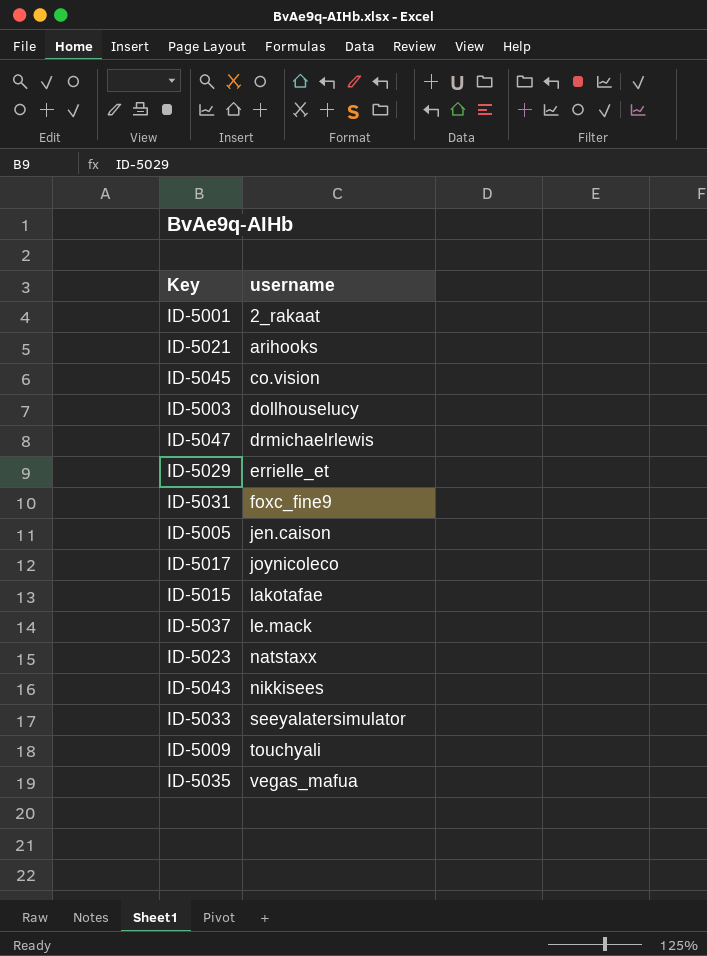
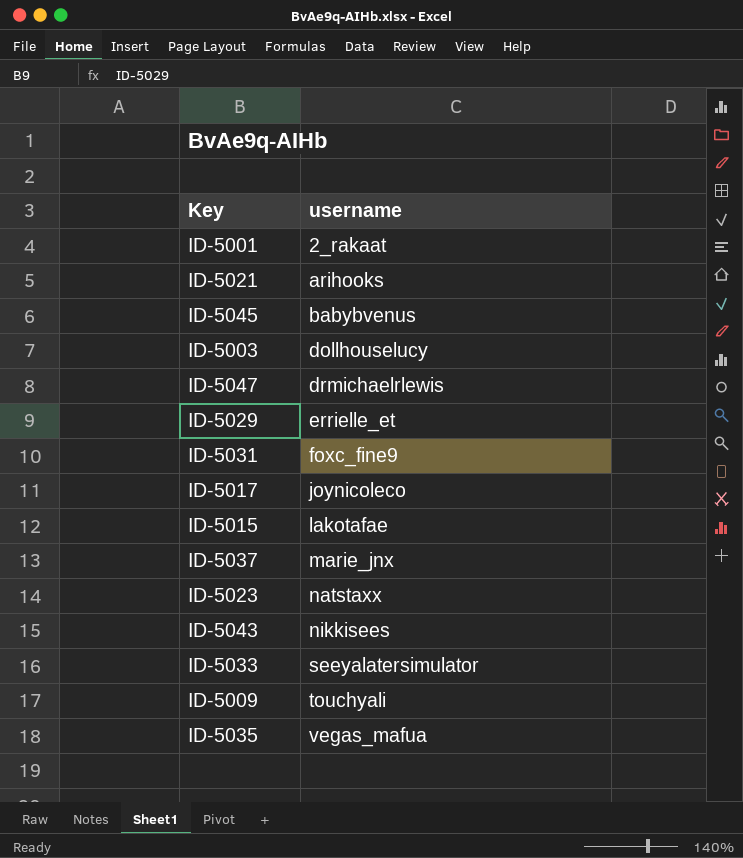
row ID-5005: jen.caison -> none
ID-5045 | username: co.vision -> babybvenus
ID-5037 | username: le.mack -> marie_jnx

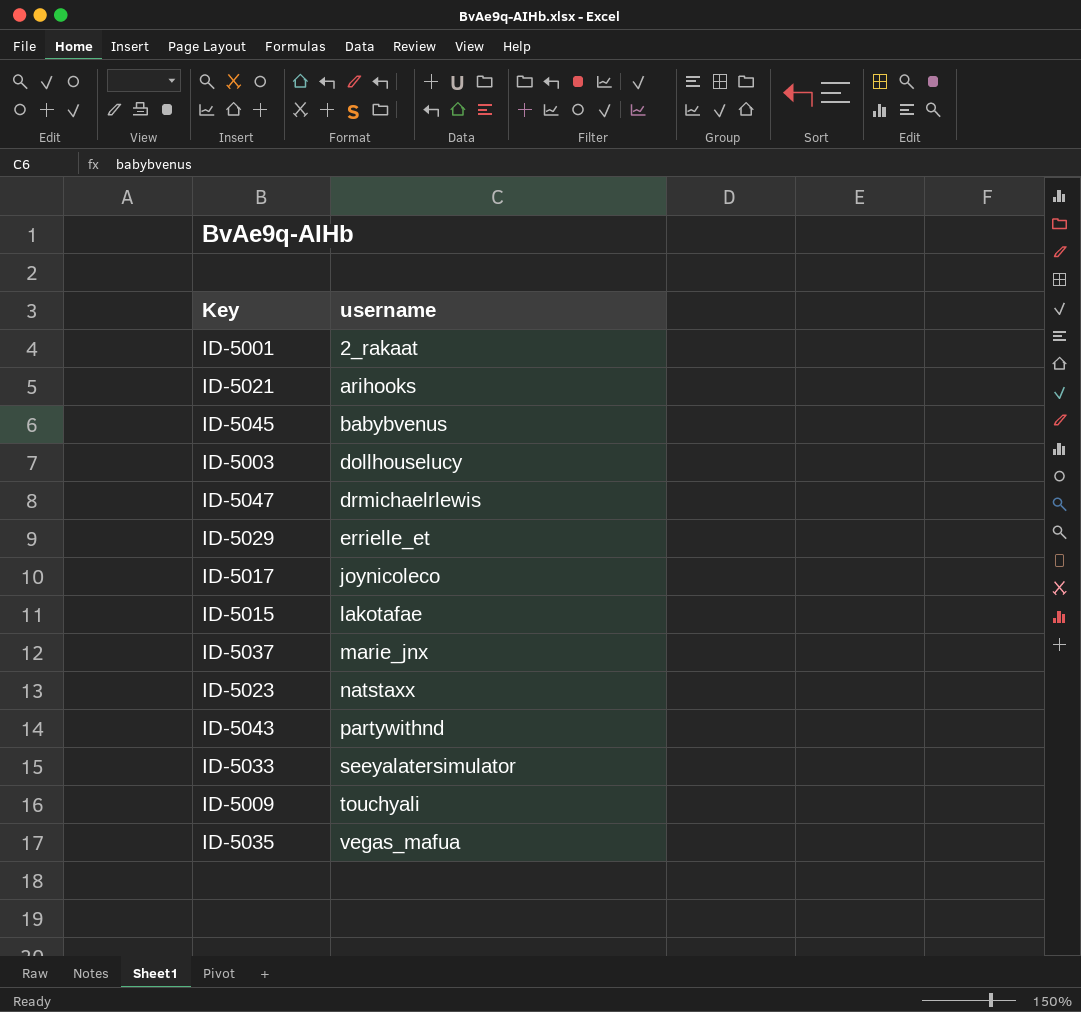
row ID-5031: foxc_fine9 -> none
ID-5043 | username: nikkisees -> partywithnd

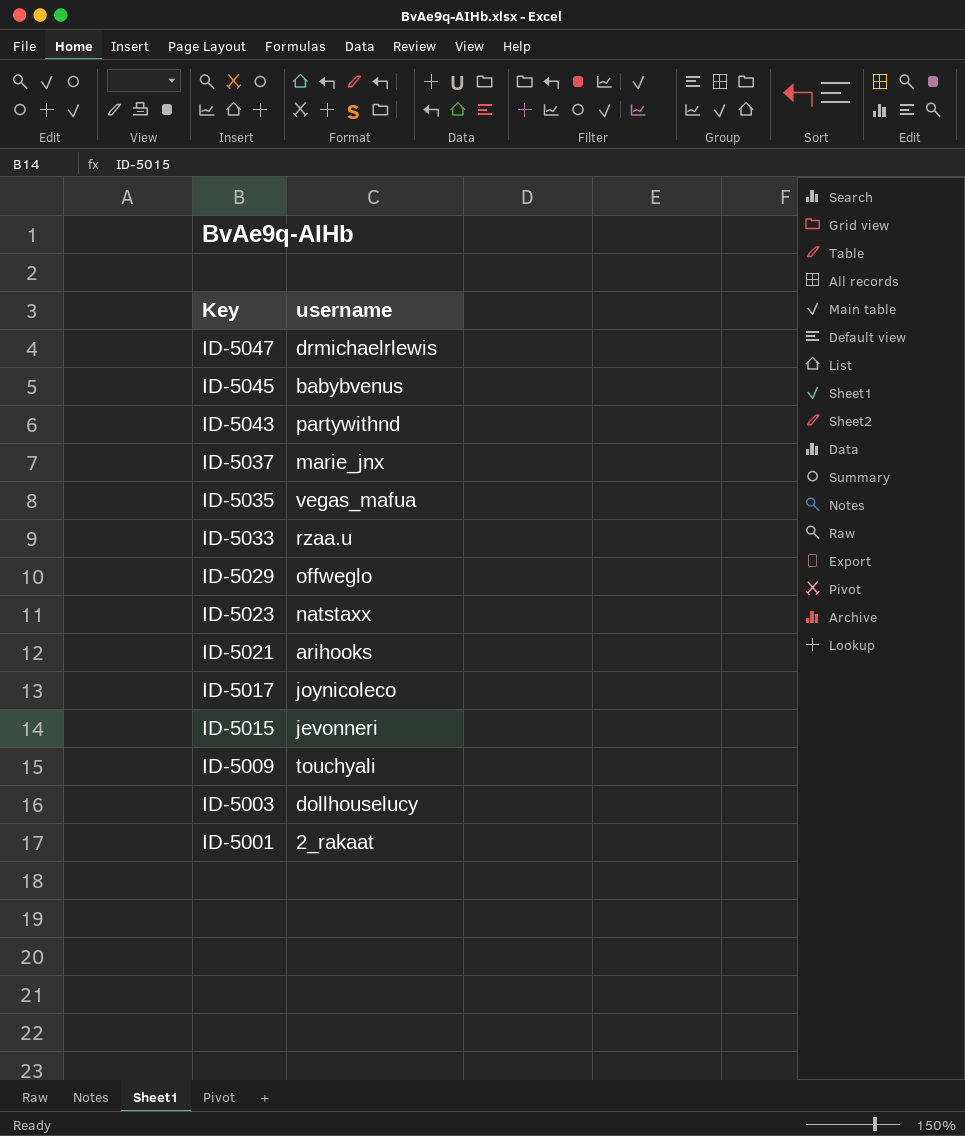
row order: username ascending -> Key descending
ID-5033 | username: seeyalatersimulator -> rzaa.u
ID-5029 | username: errielle_et -> offweglo
ID-5015 | username: lakotafae -> jevonneri

